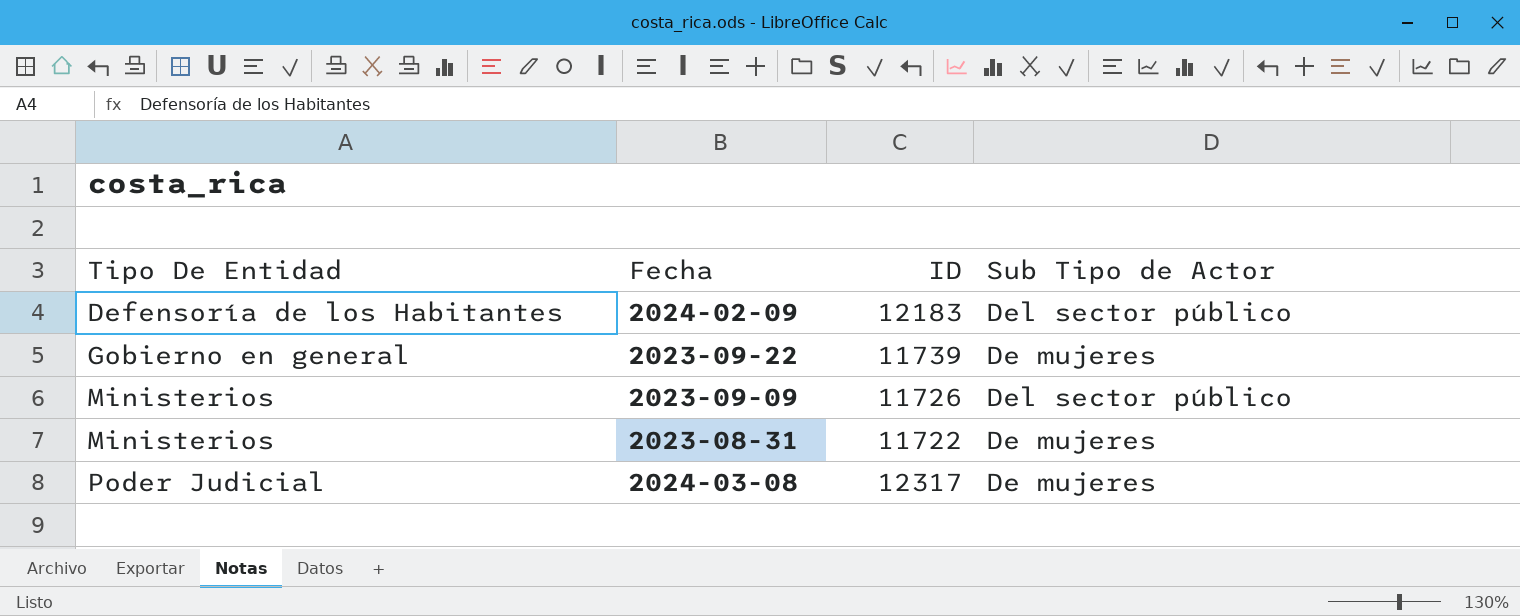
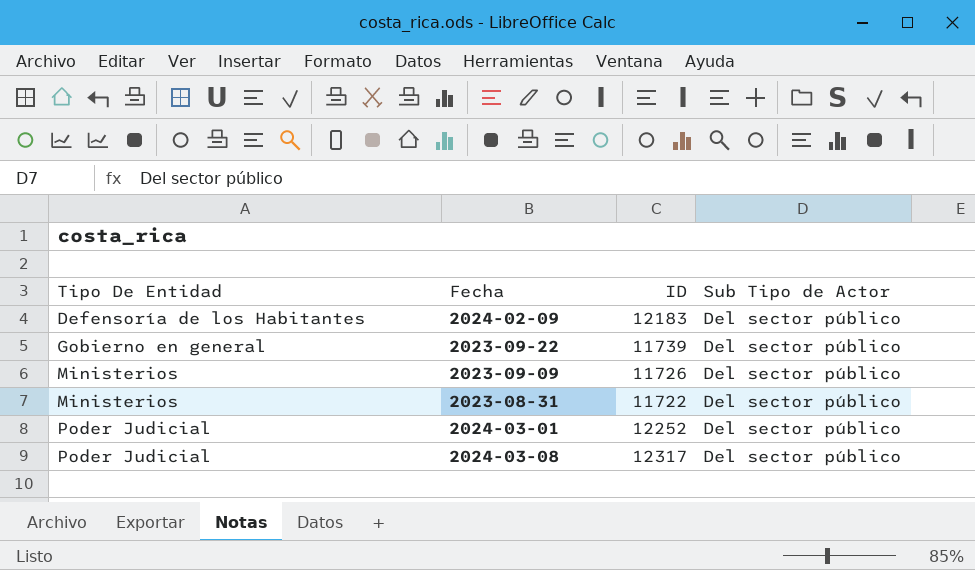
2023-09-22 | Sub Tipo de Actor: De mujeres -> Del sector público
2023-08-31 | Sub Tipo de Actor: De mujeres -> Del sector público
row 2024-03-01: none -> Poder Judicial | 12252 | Del sector público
2024-03-08 | Sub Tipo de Actor: De mujeres -> Del sector público

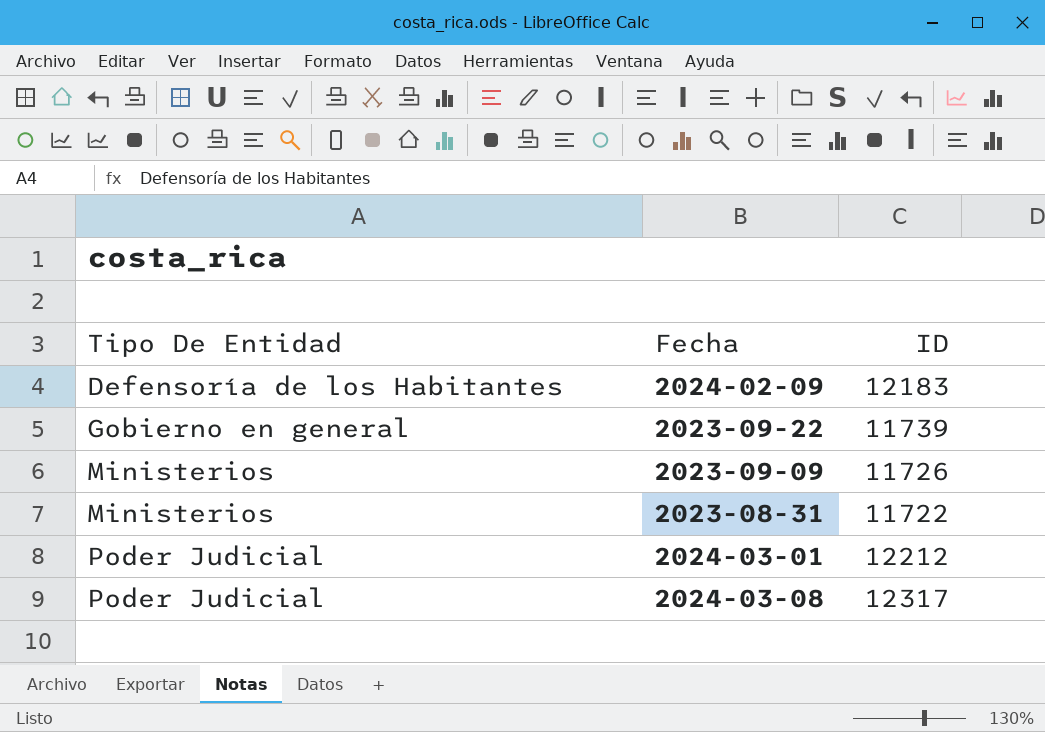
column Sub Tipo de Actor | position: 4 -> none
2024-03-01 | ID: 12252 -> 12212

